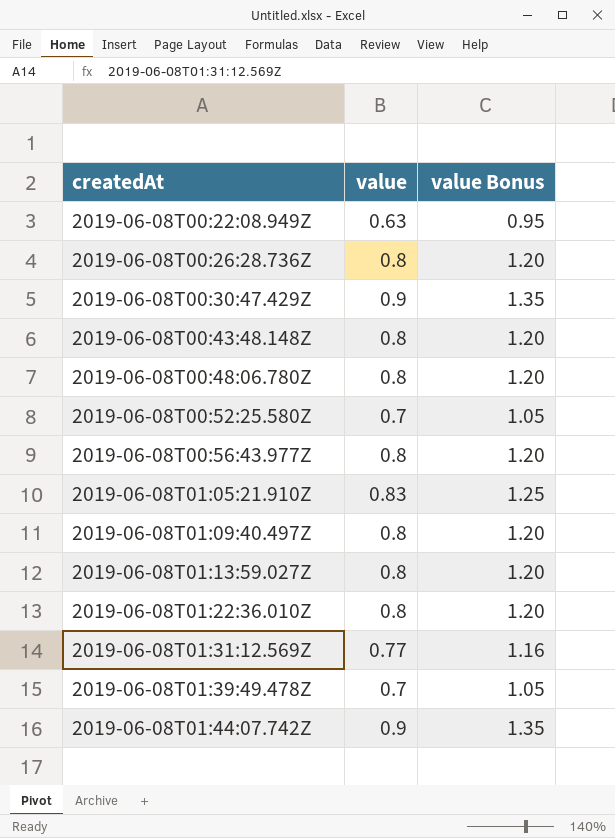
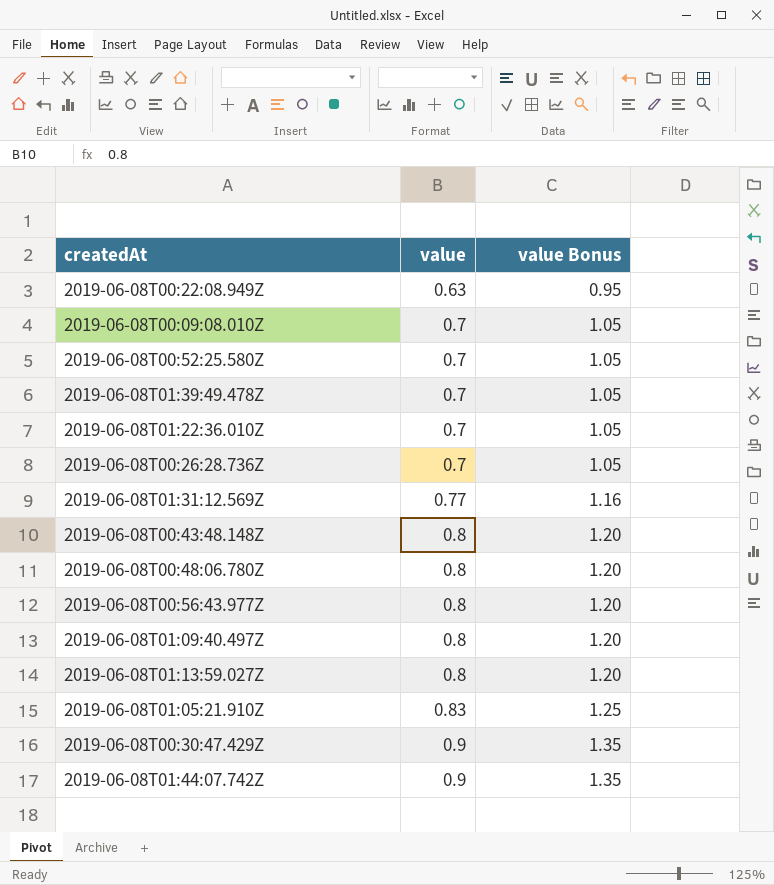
row order: createdAt ascending -> value ascending
row 2019-06-08T00:09:08.010Z: none -> 0.7 | 1.05
2019-06-08T01:22:36.010Z | value: 0.8 -> 0.7
2019-06-08T01:22:36.010Z | value Bonus: 1.20 -> 1.05
2019-06-08T00:26:28.736Z | value: 0.8 -> 0.7
2019-06-08T00:26:28.736Z | value Bonus: 1.20 -> 1.05

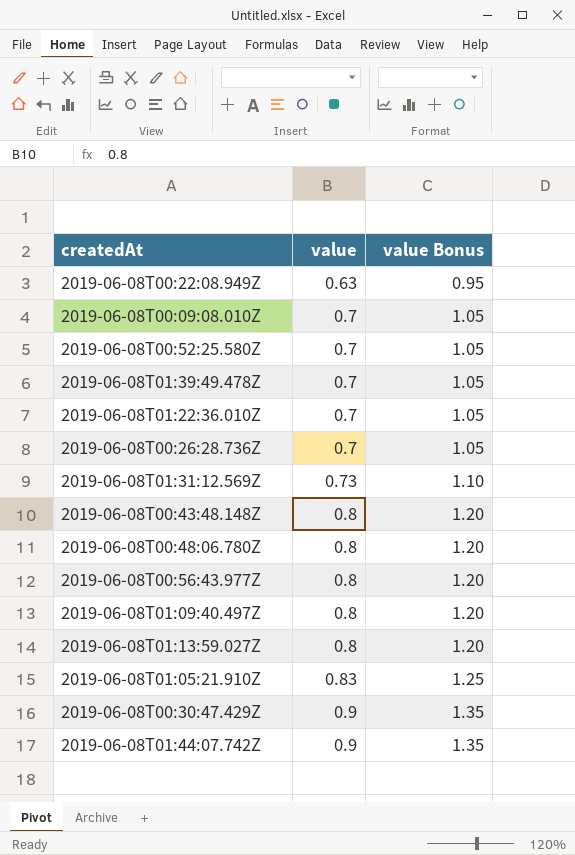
2019-06-08T01:31:12.569Z | value: 0.77 -> 0.73
2019-06-08T01:31:12.569Z | value Bonus: 1.16 -> 1.10

